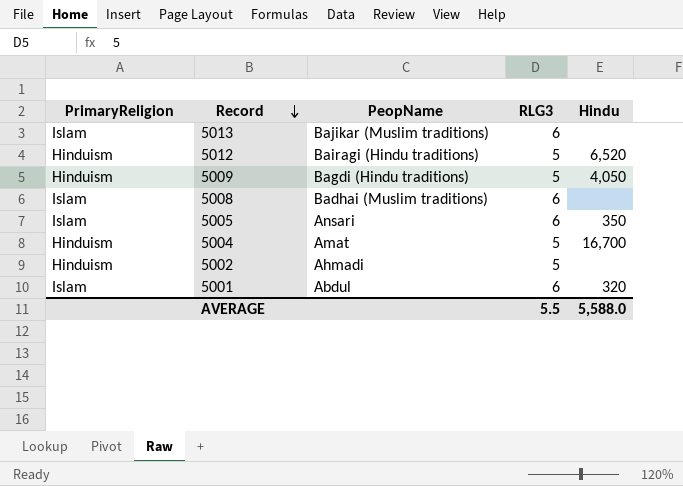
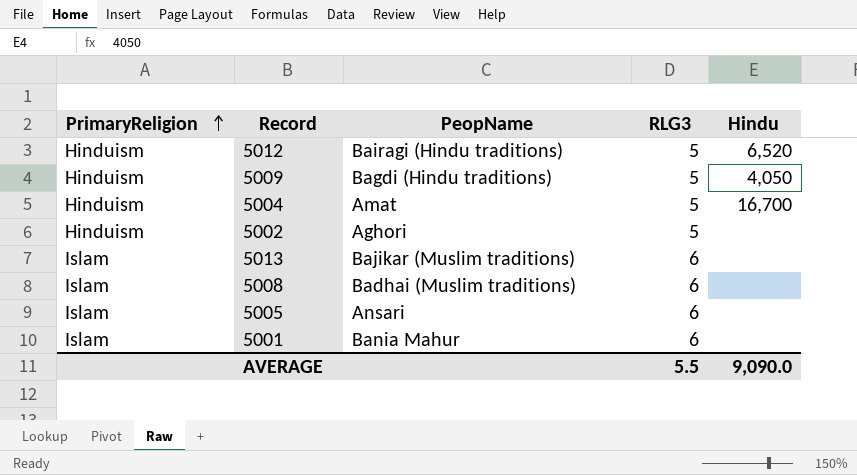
row order: Record descending -> PrimaryReligion ascending
5002 | PeopName: Ahmadi -> Aghori
5005 | Hindu: 350 -> none
5001 | PeopName: Abdul -> Bania Mahur
5001 | Hindu: 320 -> none
AVERAGE | Hindu: 5,588.0 -> 9,090.0

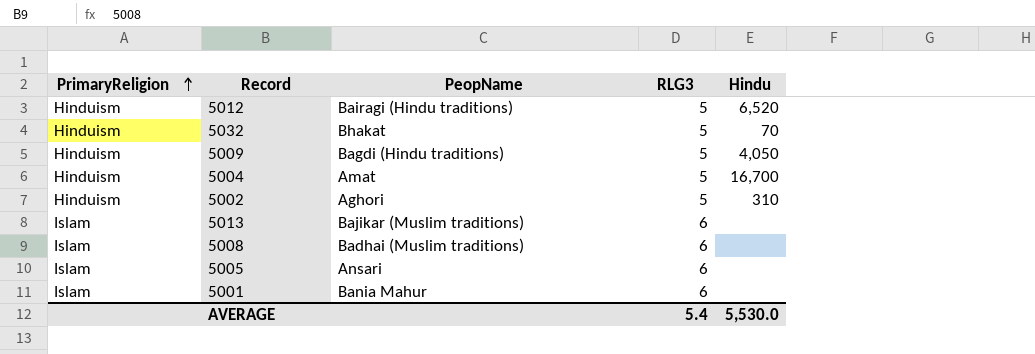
row 5032: none -> Hinduism | Bhakat | 5 | 70
5002 | Hindu: none -> 310
AVERAGE | RLG3: 5.5 -> 5.4
AVERAGE | Hindu: 9,090.0 -> 5,530.0

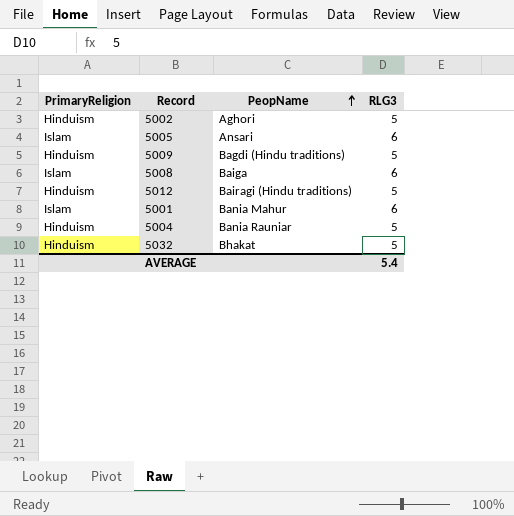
row order: PrimaryReligion ascending -> PeopName ascending
column Hindu | position: 5 -> none
row 5013: Islam | Bajikar (Muslim traditions) | 6 | none -> none
5008 | PeopName: Badhai (Muslim traditions) -> Baiga
5004 | PeopName: Amat -> Bania Rauniar

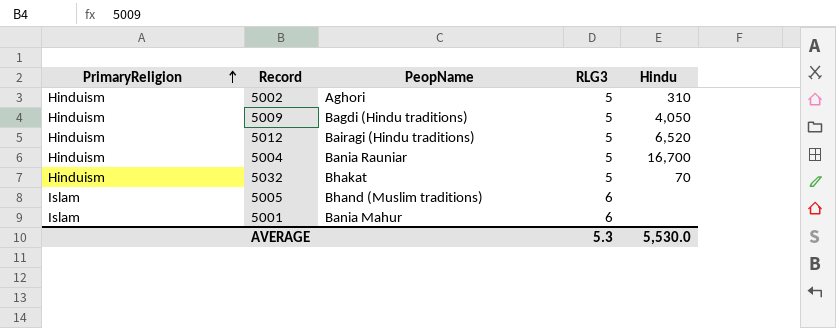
row order: PeopName ascending -> PrimaryReligion ascending
column Hindu | position: none -> 5
row 5008: Islam | Baiga | 6 -> none
5005 | PeopName: Ansari -> Bhand (Muslim traditions)
AVERAGE | RLG3: 5.4 -> 5.3

